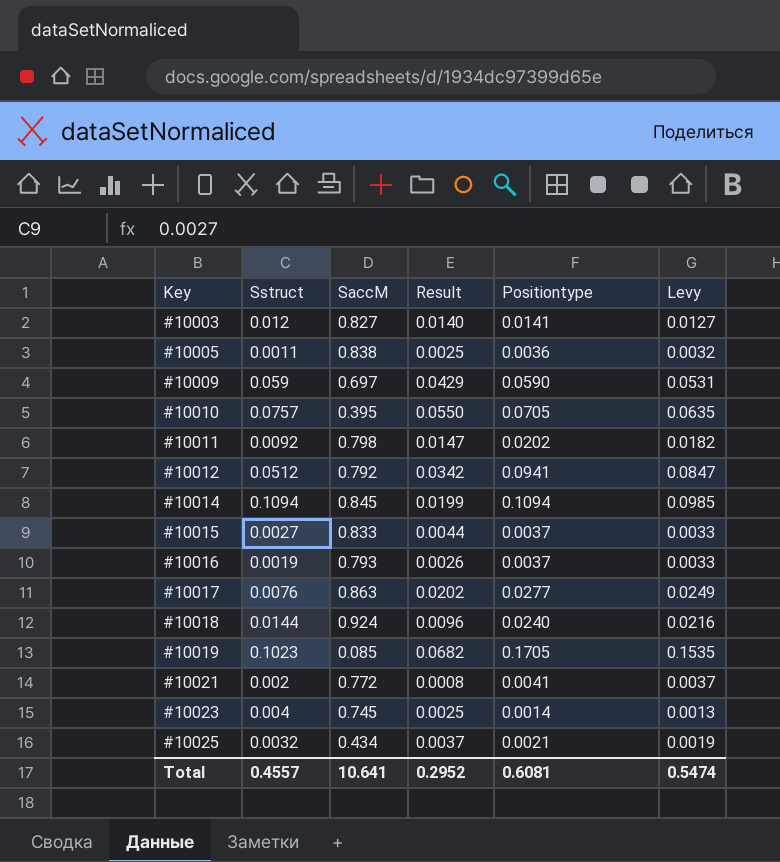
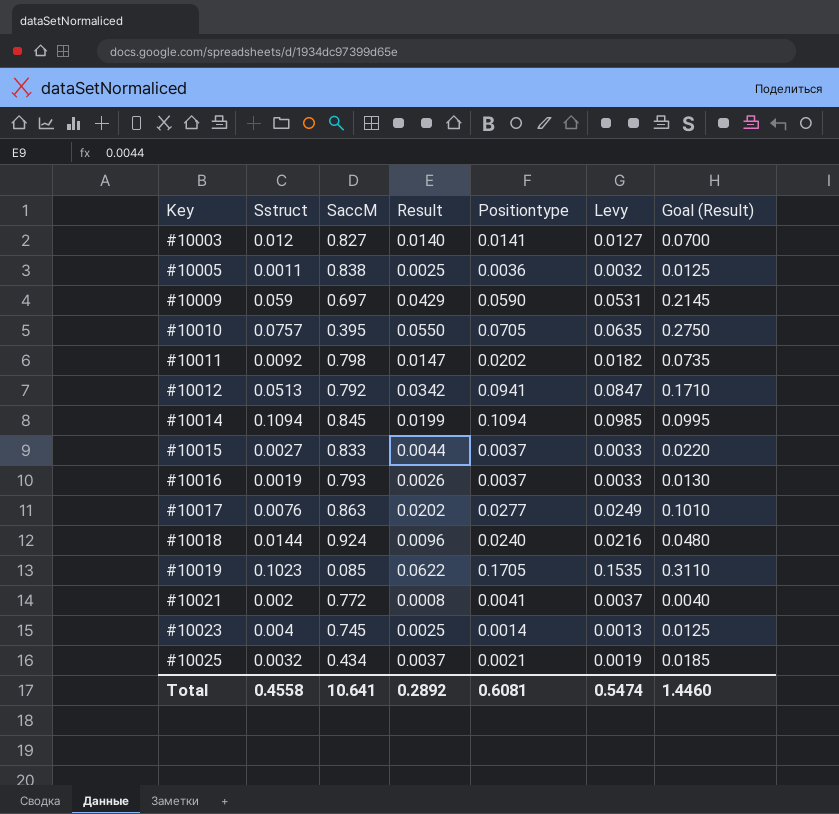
column Goal (Result) | formula: none -> [Result] * 5
#10012 | Sstruct: 0.0512 -> 0.0513
#10019 | Result: 0.0682 -> 0.0622
Total | Sstruct: 0.4557 -> 0.4558
Total | Result: 0.2952 -> 0.2892

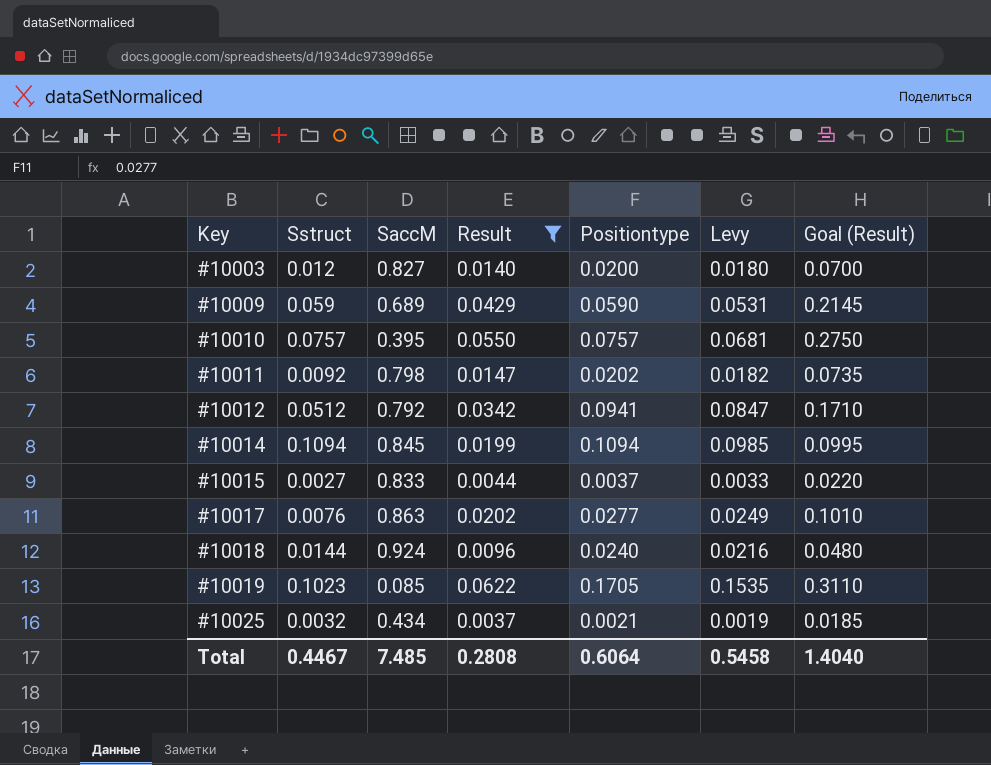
filter: none -> Result >= 0.0037
#10003 | Positiontype: 0.0141 -> 0.0200
#10003 | Levy: 0.0127 -> 0.0180
#10009 | SaccM: 0.697 -> 0.689
#10010 | Positiontype: 0.0705 -> 0.0757
#10010 | Levy: 0.0635 -> 0.0681
#10012 | Sstruct: 0.0513 -> 0.0512
Total | Sstruct: 0.4558 -> 0.4467
Total | SaccM: 10.641 -> 7.485
Total | Result: 0.2892 -> 0.2808
Total | Positiontype: 0.6081 -> 0.6064
Total | Levy: 0.5474 -> 0.5458
Total | Goal (Result): 1.4460 -> 1.4040

